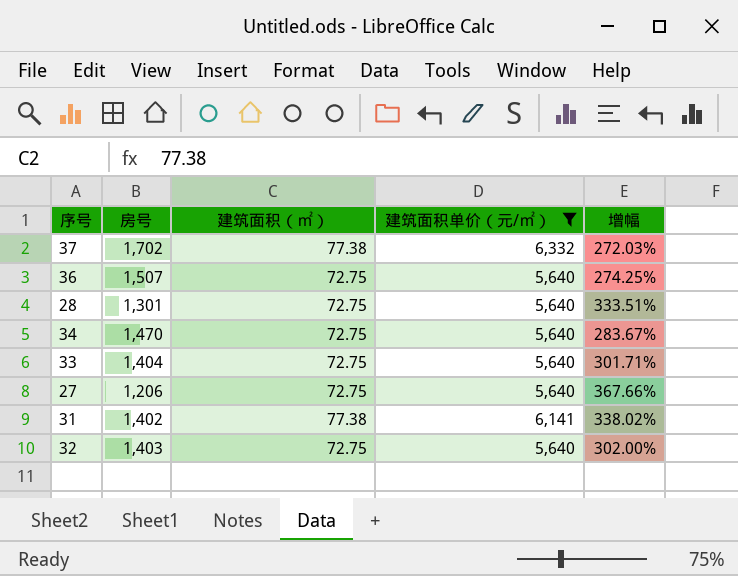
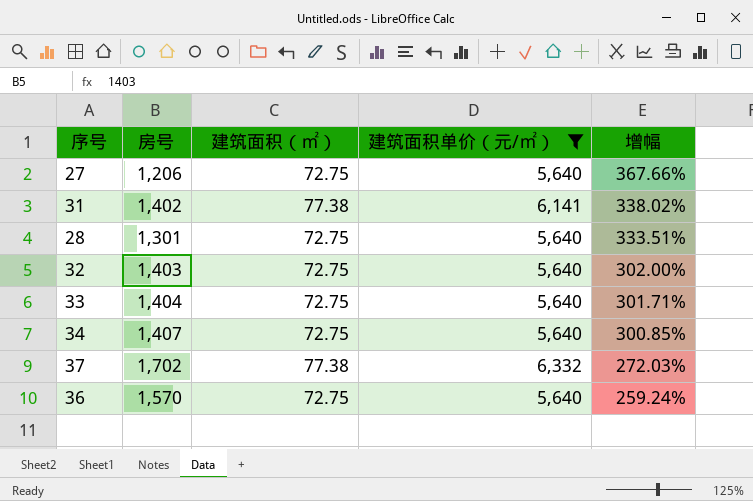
row order: none -> 增幅 descending
34 | 房号: 1,470 -> 1,407
34 | 增幅: 283.67% -> 300.85%
36 | 房号: 1,507 -> 1,570
36 | 增幅: 274.25% -> 259.24%

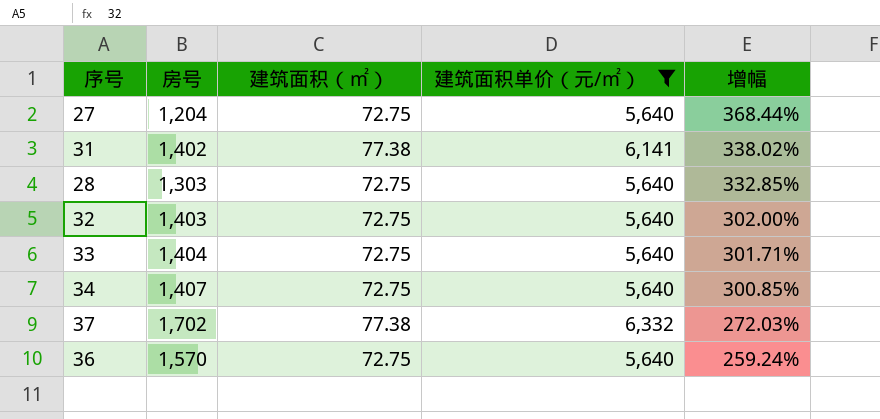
27 | 房号: 1,206 -> 1,204
27 | 增幅: 367.66% -> 368.44%
28 | 房号: 1,301 -> 1,303
28 | 增幅: 333.51% -> 332.85%

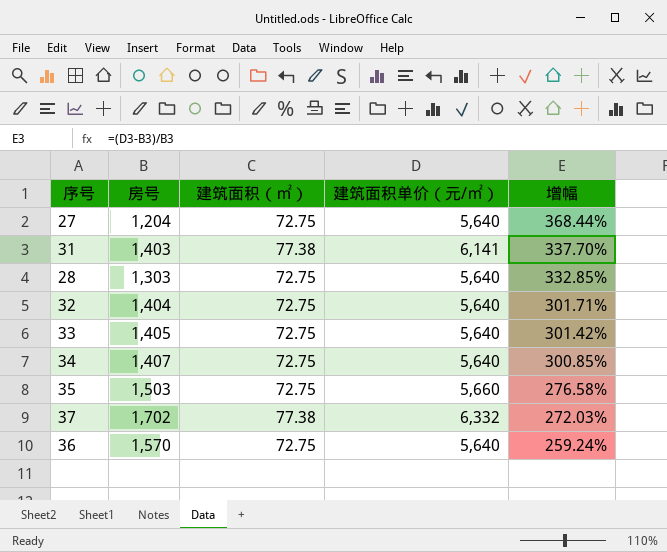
filter: 建筑面积单价（元/㎡） != 5,660 -> none
31 | 房号: 1,402 -> 1,403
31 | 增幅: 338.02% -> 337.70%
32 | 房号: 1,403 -> 1,404
32 | 增幅: 302.00% -> 301.71%
33 | 房号: 1,404 -> 1,405
33 | 增幅: 301.71% -> 301.42%

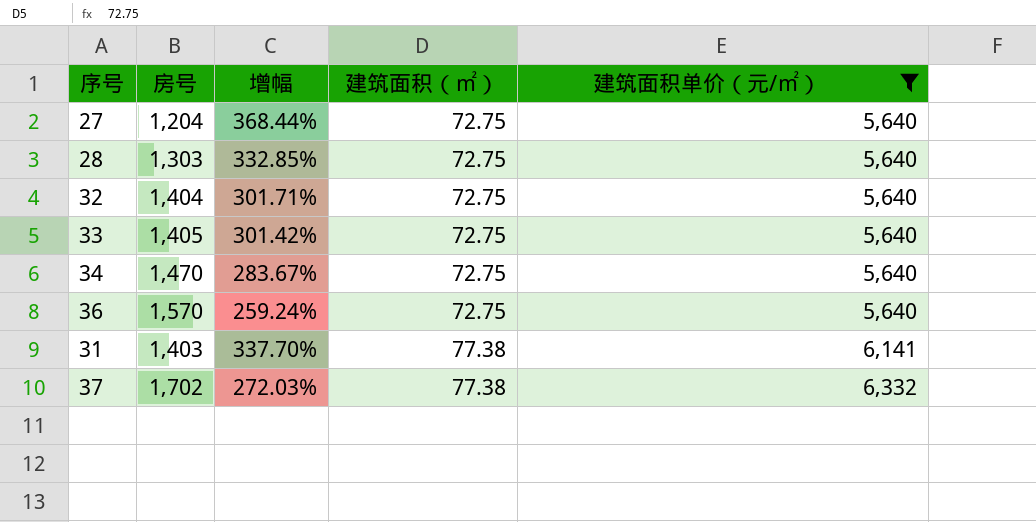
filter: none -> 建筑面积单价（元/㎡） != 5,660
row order: 增幅 descending -> 建筑面积（㎡） ascending
column 增幅 | position: 5 -> 3
34 | 房号: 1,407 -> 1,470
34 | 增幅: 300.85% -> 283.67%

